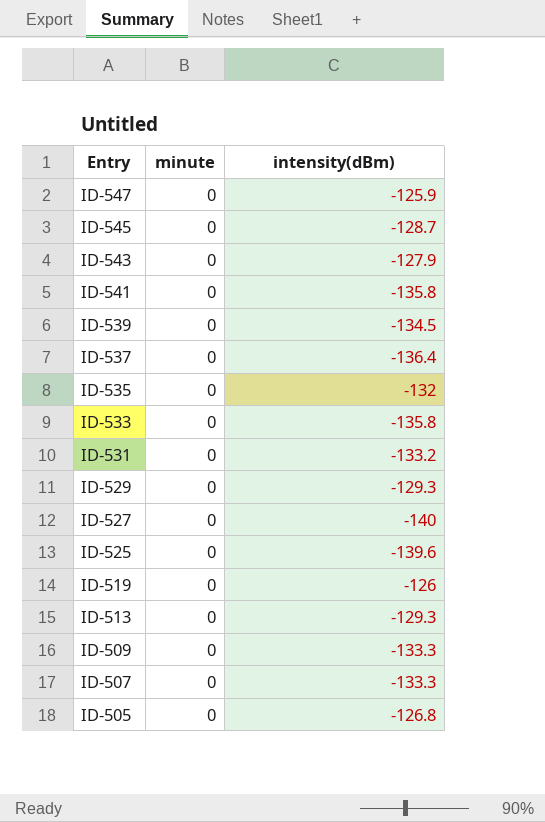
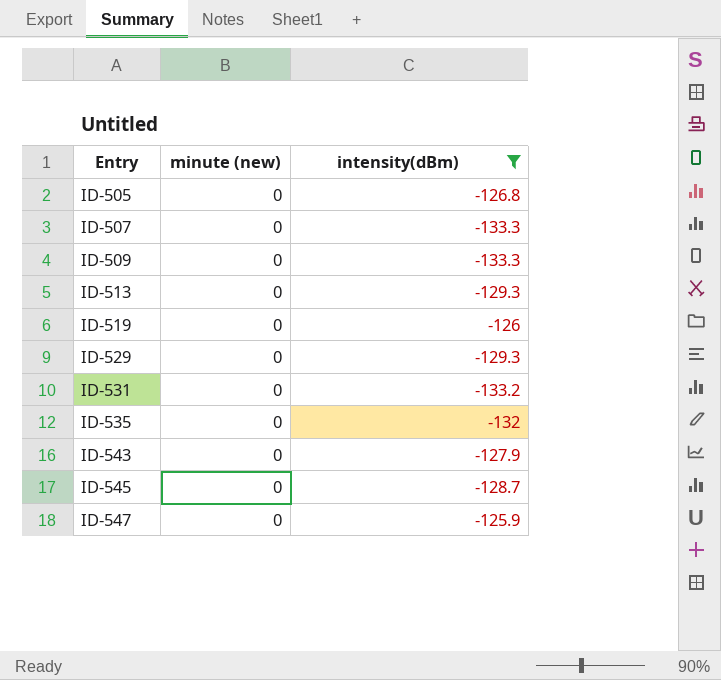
filter: none -> intensity(dBm) >= -133.3
row order: Entry descending -> Entry ascending
column name: minute -> minute (new)

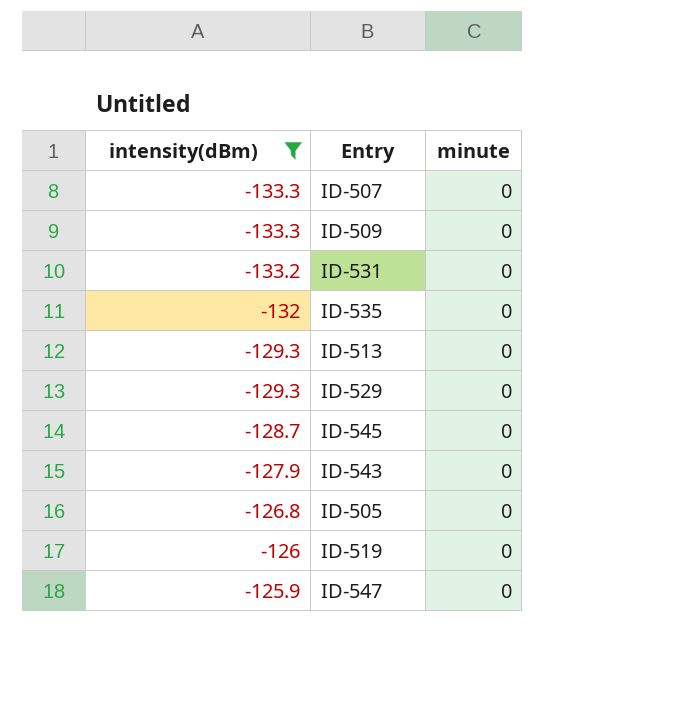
row order: Entry ascending -> intensity(dBm) ascending
column intensity(dBm) | position: 3 -> 1
column name: minute (new) -> minute

